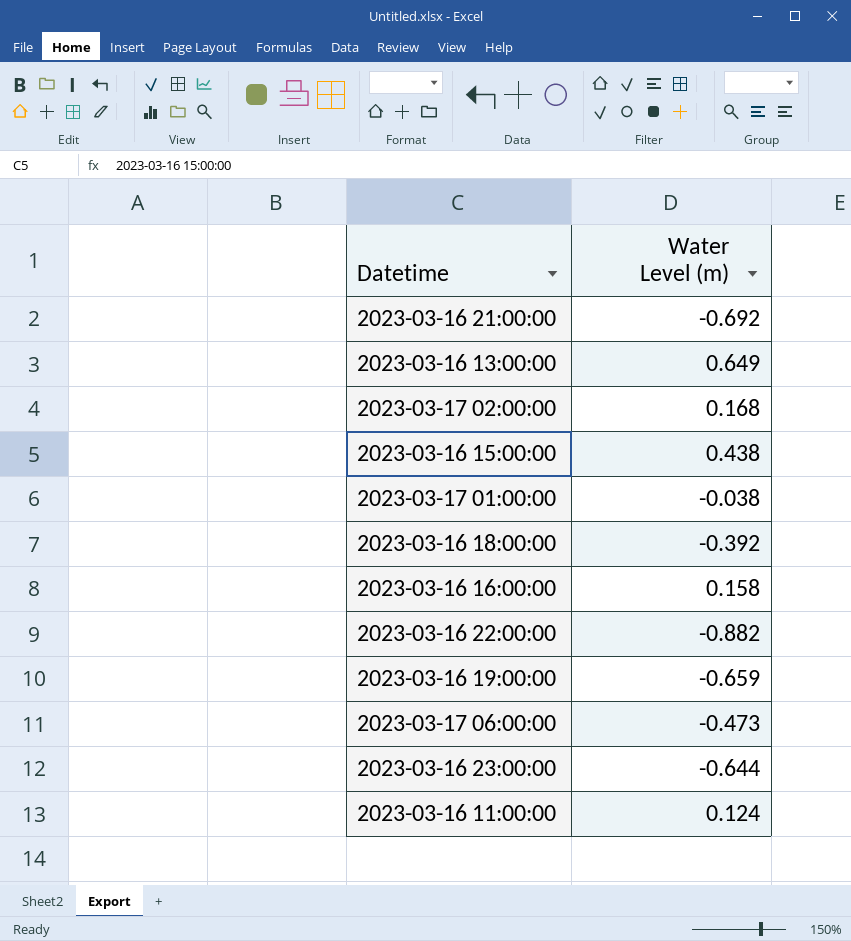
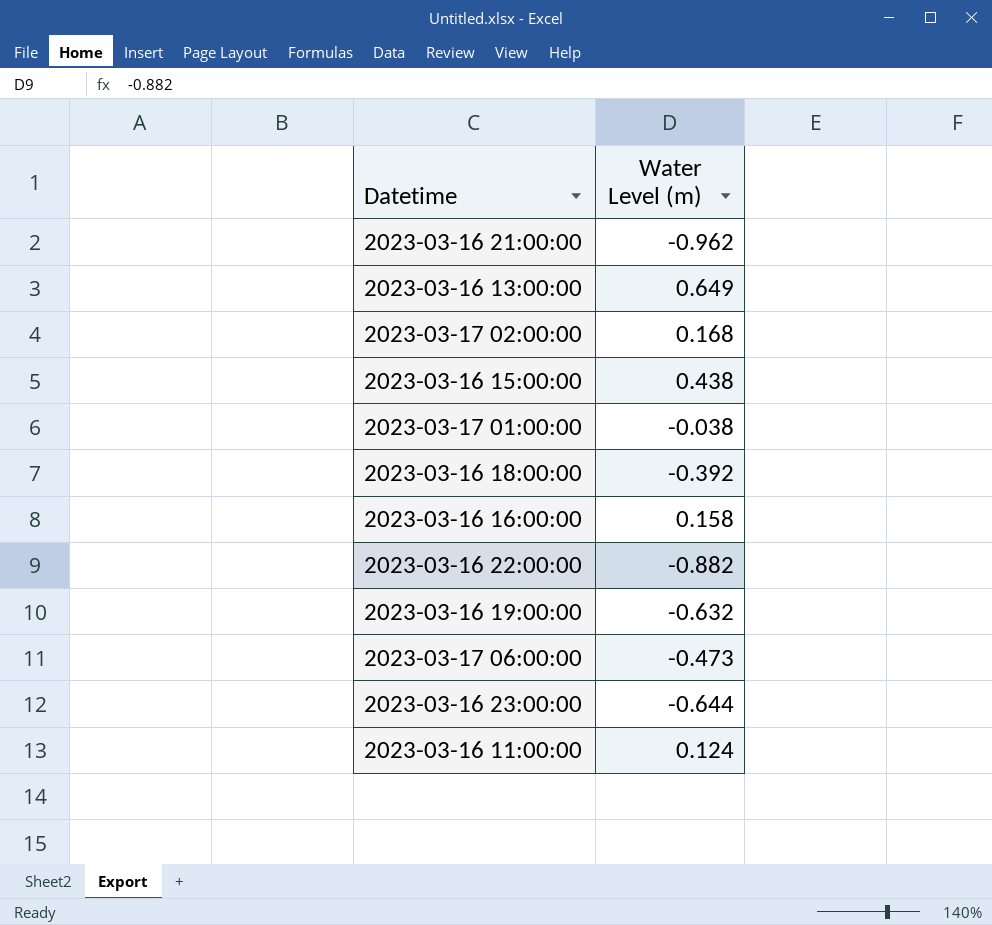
2023-03-16 21:00:00 | Water Level (m): -0.692 -> -0.962
2023-03-16 19:00:00 | Water Level (m): -0.659 -> -0.632

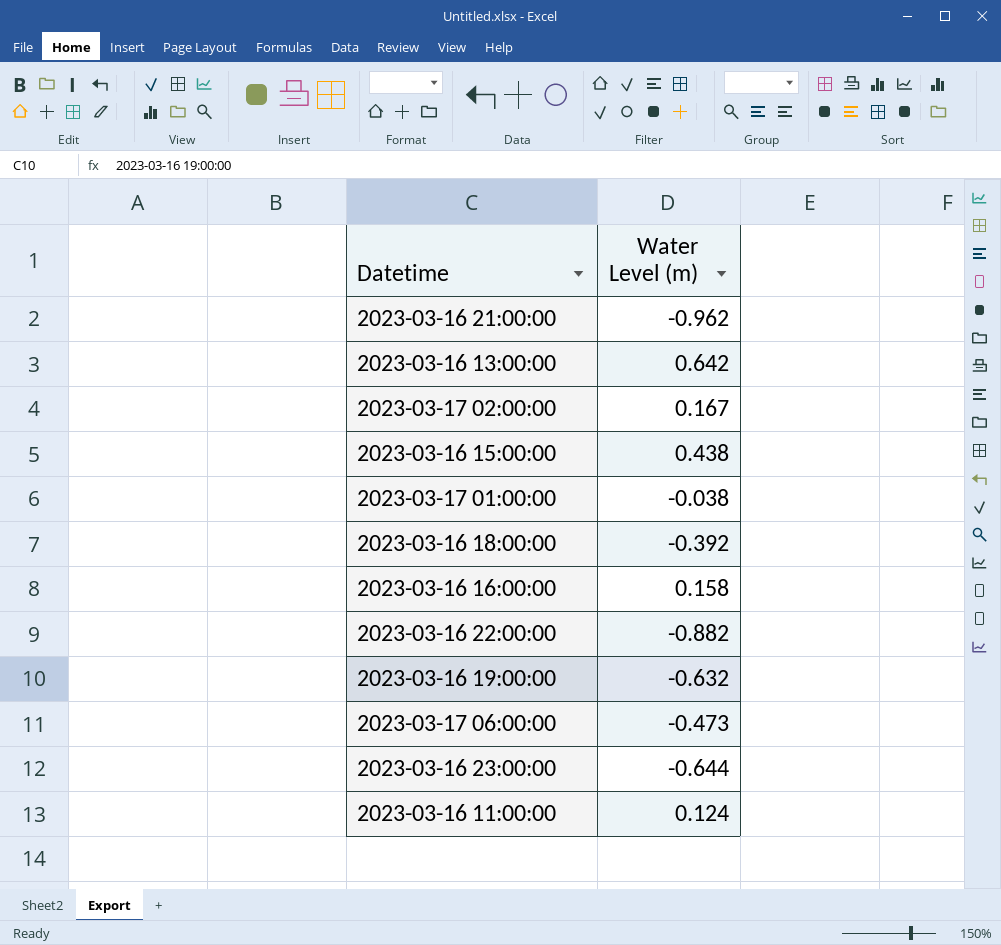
2023-03-16 13:00:00 | Water Level (m): 0.649 -> 0.642
2023-03-17 02:00:00 | Water Level (m): 0.168 -> 0.167

